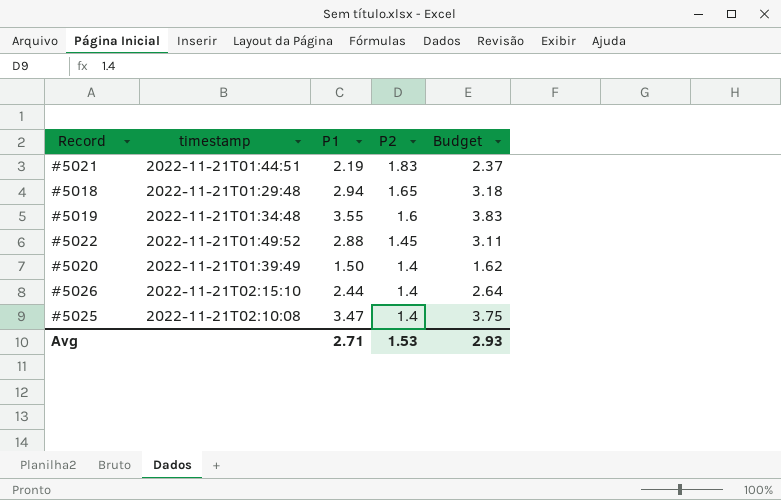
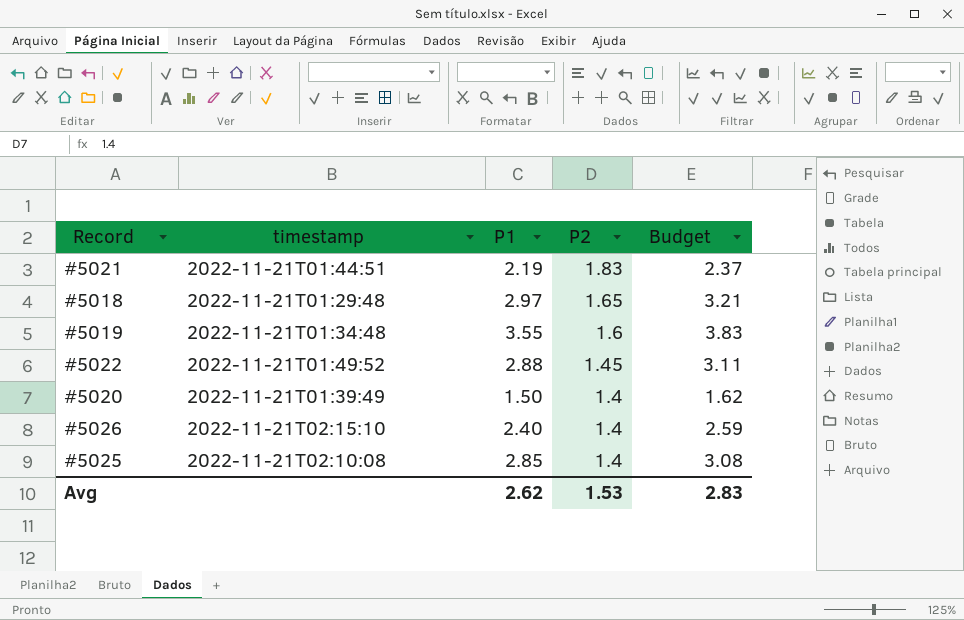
#5018 | P1: 2.94 -> 2.97
#5018 | Budget: 3.18 -> 3.21
#5026 | P1: 2.44 -> 2.40
#5026 | Budget: 2.64 -> 2.59
#5025 | P1: 3.47 -> 2.85
#5025 | Budget: 3.75 -> 3.08
Avg | P1: 2.71 -> 2.62
Avg | Budget: 2.93 -> 2.83

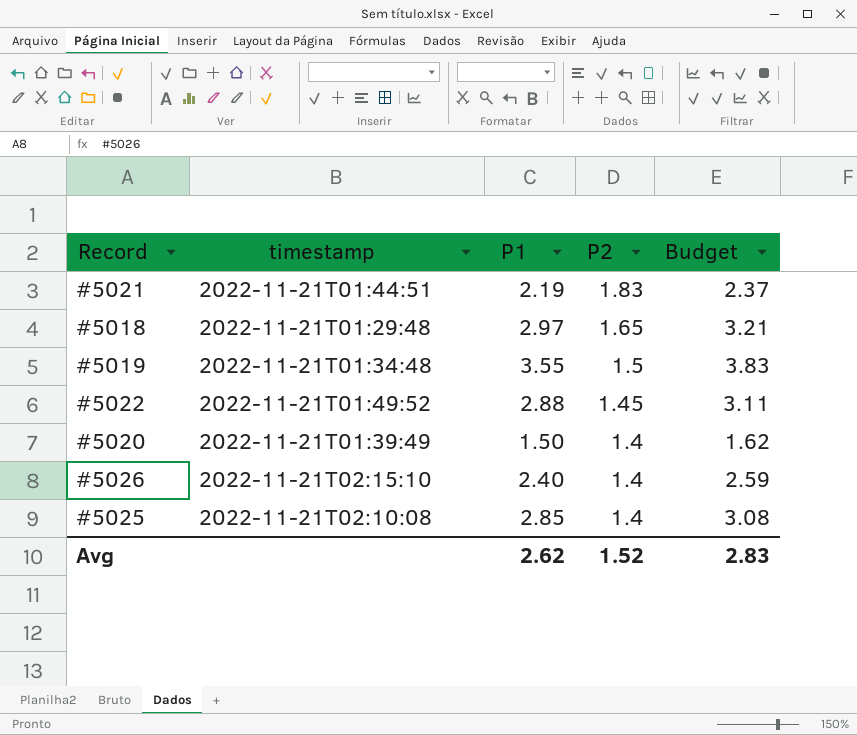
#5019 | P2: 1.6 -> 1.5
Avg | P2: 1.53 -> 1.52

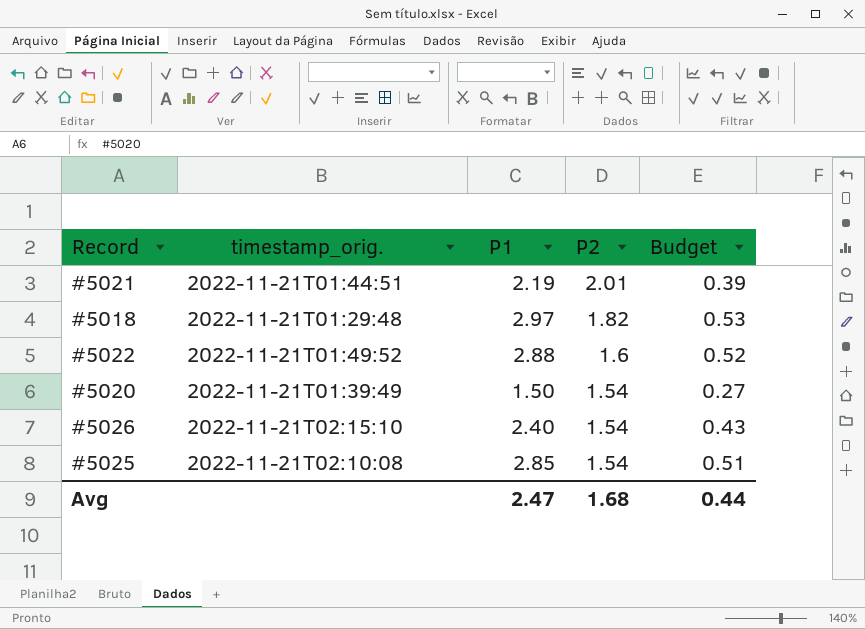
column name: timestamp -> timestamp_orig.
column Budget | formula: [P1] * 1.08 -> [P1] * 0.18
row #5019: 2022-11-21T01:34:48 | 3.55 | 1.5 | 3.83 -> none
#5021 | P2: 1.83 -> 2.01
#5018 | P2: 1.65 -> 1.82
#5022 | P2: 1.45 -> 1.6
#5020 | P2: 1.4 -> 1.54
#5026 | P2: 1.4 -> 1.54
#5025 | P2: 1.4 -> 1.54
Avg | P1: 2.62 -> 2.47
Avg | P2: 1.52 -> 1.68
Avg | Budget: 2.83 -> 0.44

